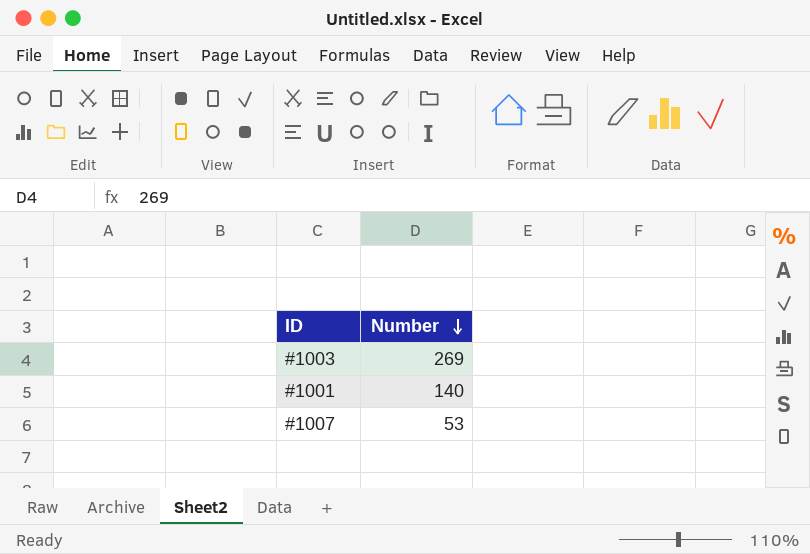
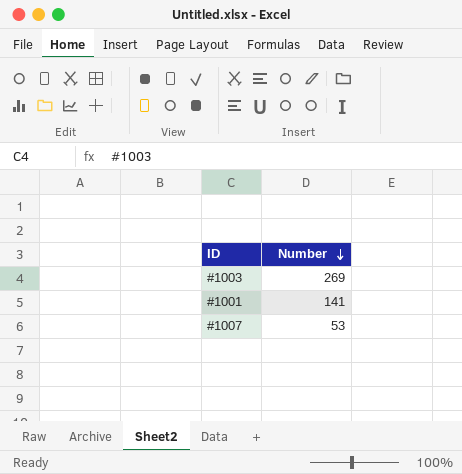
#1001 | Number: 140 -> 141

